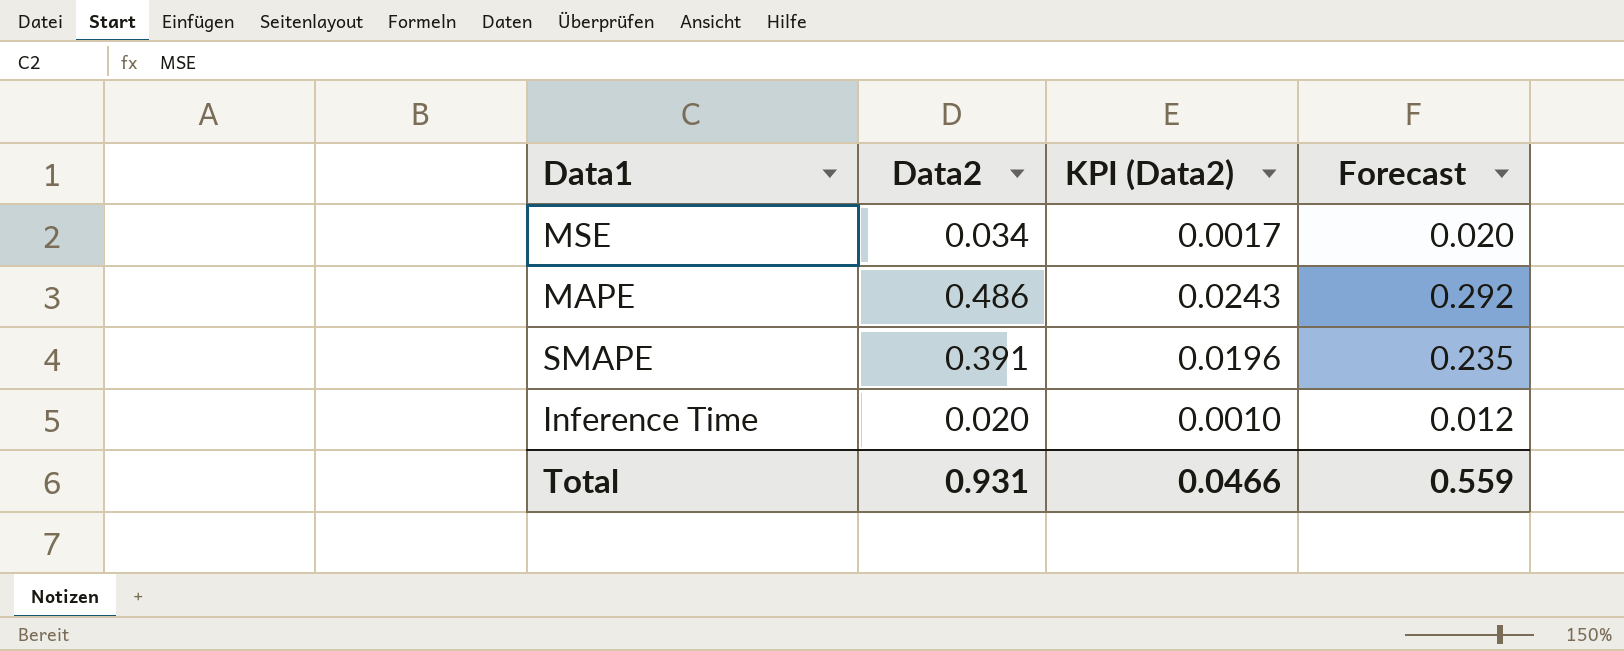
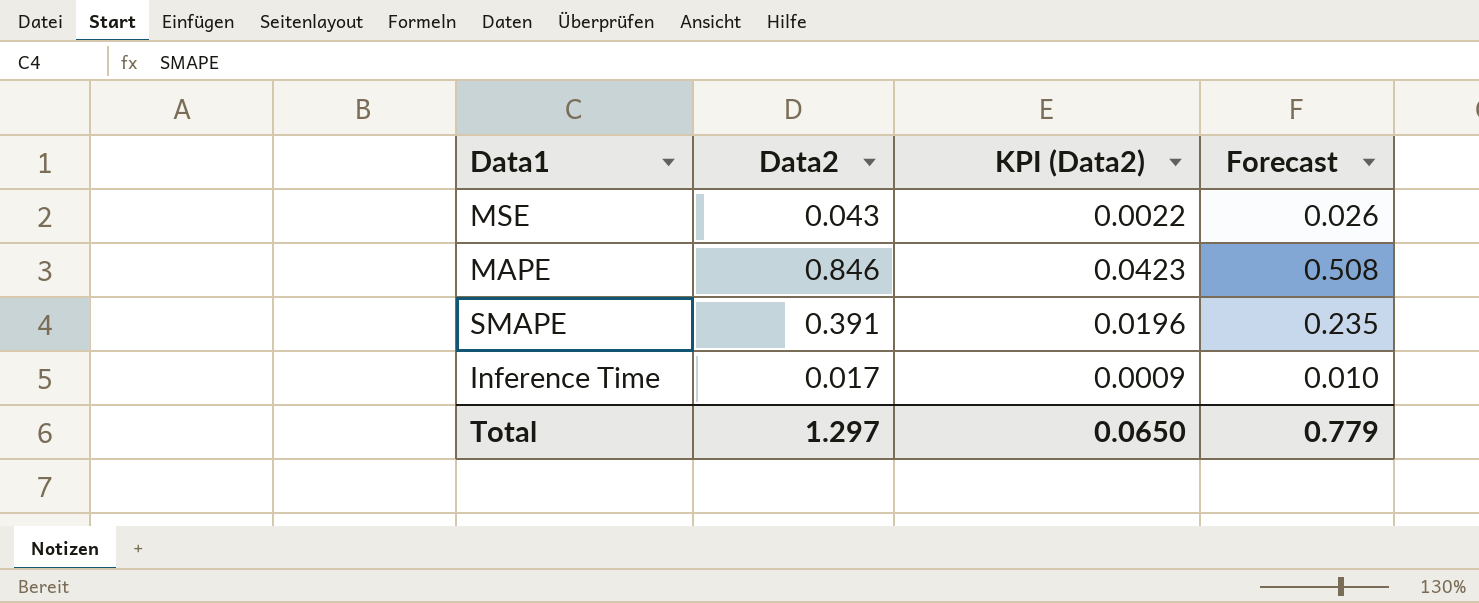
MSE | Data2: 0.034 -> 0.043
MSE | KPI (Data2): 0.0017 -> 0.0022
MSE | Forecast: 0.020 -> 0.026
MAPE | Data2: 0.486 -> 0.846
MAPE | KPI (Data2): 0.0243 -> 0.0423
MAPE | Forecast: 0.292 -> 0.508
Inference Time | Data2: 0.020 -> 0.017
Inference Time | KPI (Data2): 0.0010 -> 0.0009
Inference Time | Forecast: 0.012 -> 0.010
Total | Data2: 0.931 -> 1.297
Total | KPI (Data2): 0.0466 -> 0.0650
Total | Forecast: 0.559 -> 0.779

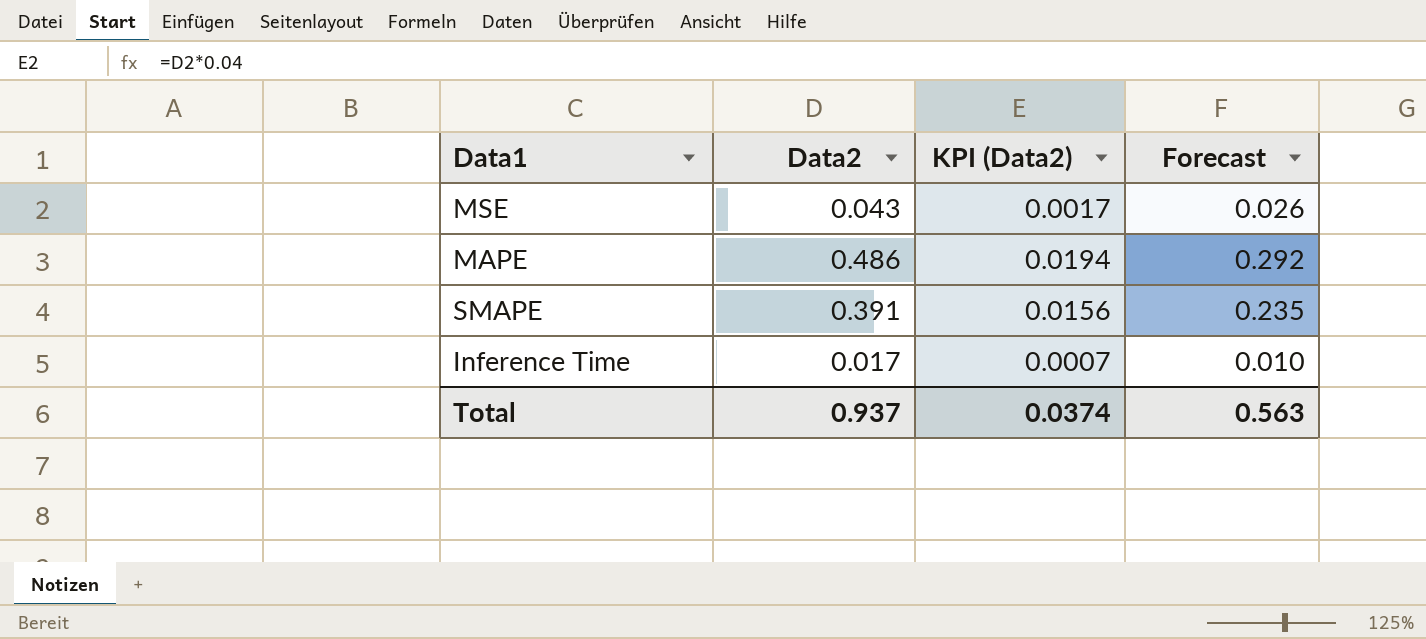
column KPI (Data2) | formula: [Data2] * 0.05 -> [Data2] * 0.04
MAPE | Data2: 0.846 -> 0.486
MAPE | Forecast: 0.508 -> 0.292
Total | Data2: 1.297 -> 0.937
Total | KPI (Data2): 0.0650 -> 0.0374
Total | Forecast: 0.779 -> 0.563

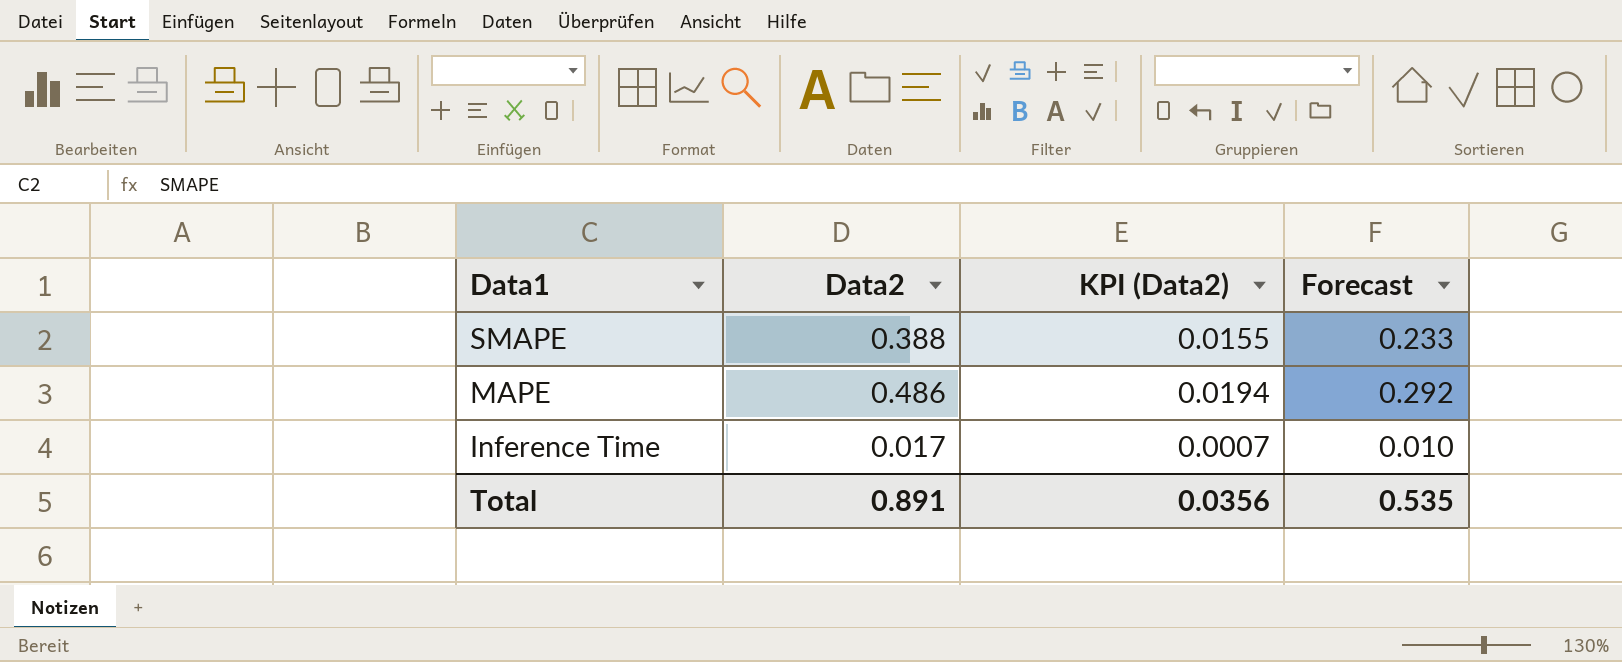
row order: none -> Data1 descending
row MSE: 0.043 | 0.0017 | 0.026 -> none
SMAPE | Data2: 0.391 -> 0.388
SMAPE | KPI (Data2): 0.0156 -> 0.0155
SMAPE | Forecast: 0.235 -> 0.233
Total | Data2: 0.937 -> 0.891
Total | KPI (Data2): 0.0374 -> 0.0356
Total | Forecast: 0.563 -> 0.535

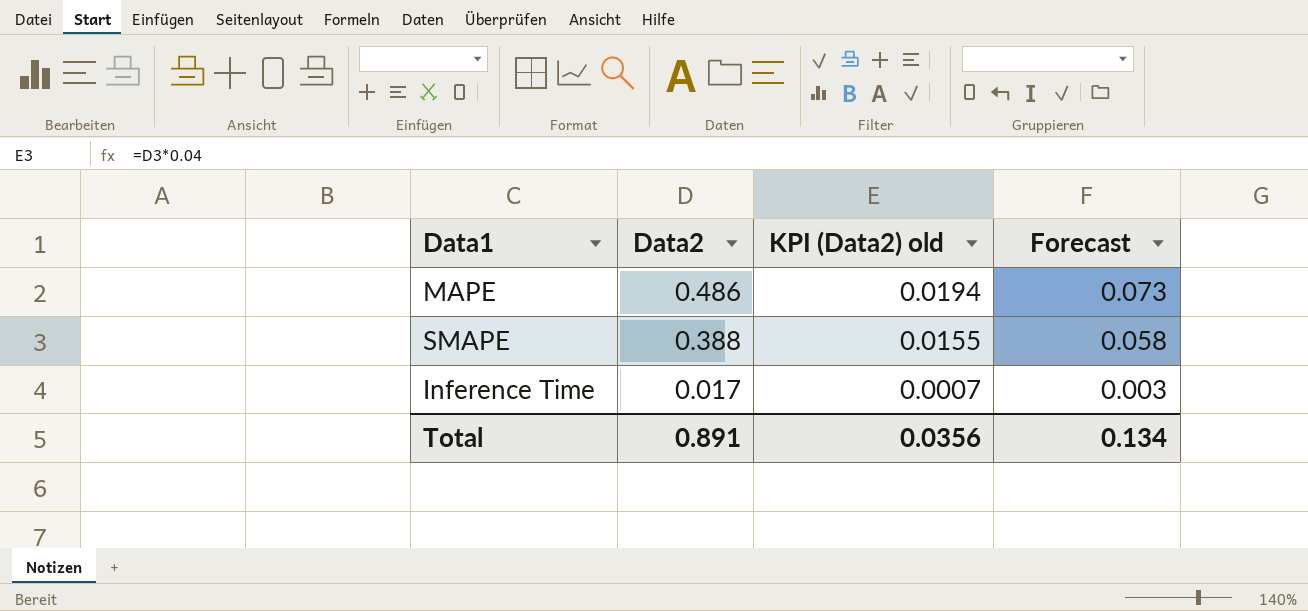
row order: Data1 descending -> Data2 descending
column name: KPI (Data2) -> KPI (Data2) old
column Forecast | formula: [Data2] * 0.6 -> [Data2] * 0.15
Total | Forecast: 0.535 -> 0.134

